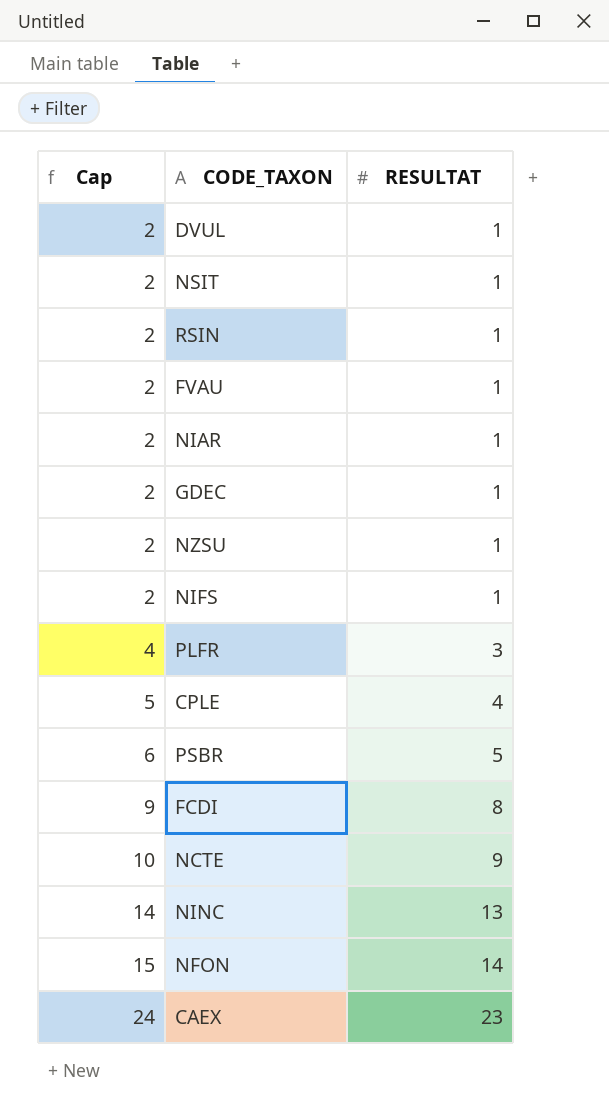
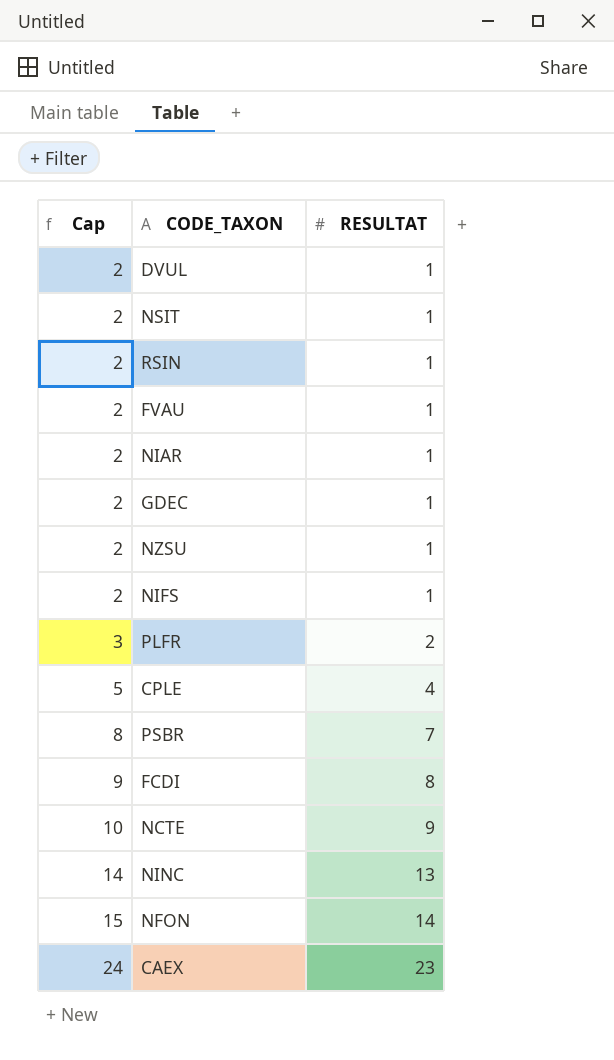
PLFR | Cap: 4 -> 3
PLFR | RESULTAT: 3 -> 2
PSBR | Cap: 6 -> 8
PSBR | RESULTAT: 5 -> 7

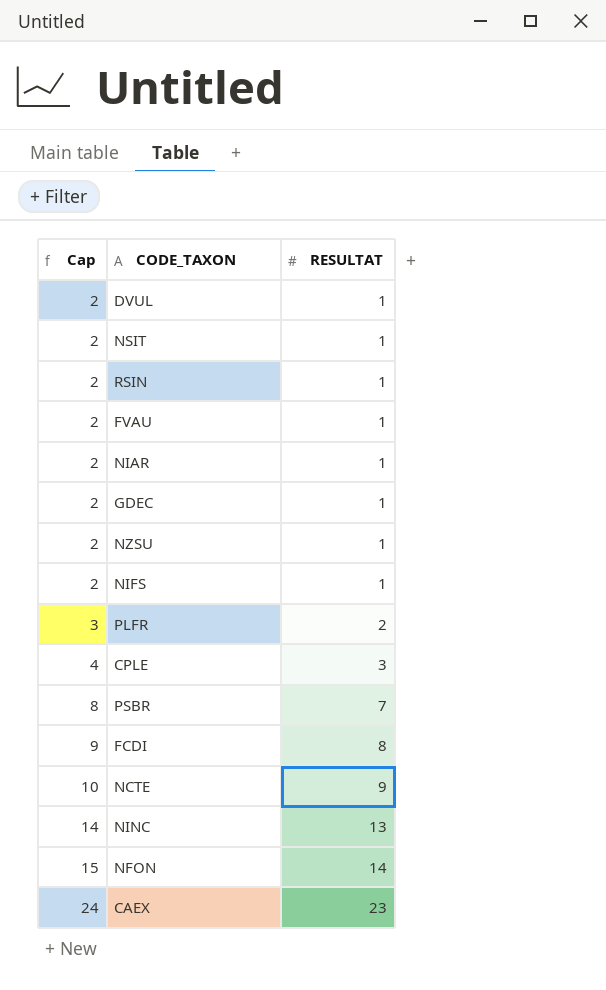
CPLE | Cap: 5 -> 4
CPLE | RESULTAT: 4 -> 3

